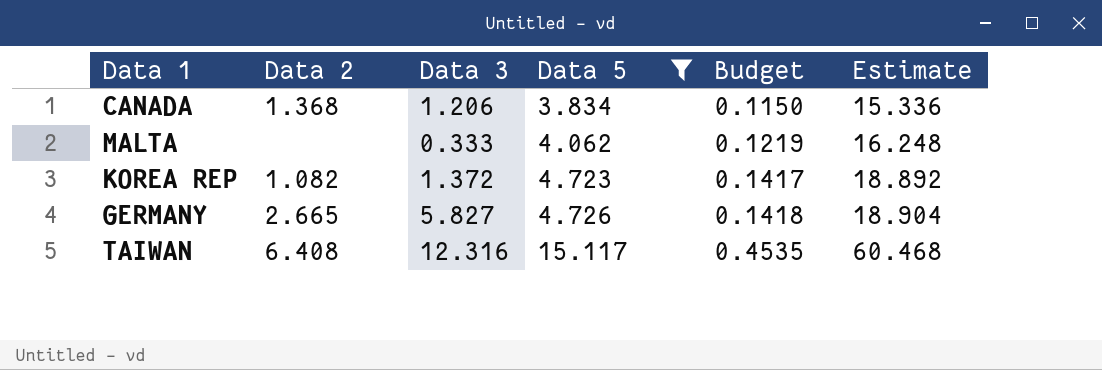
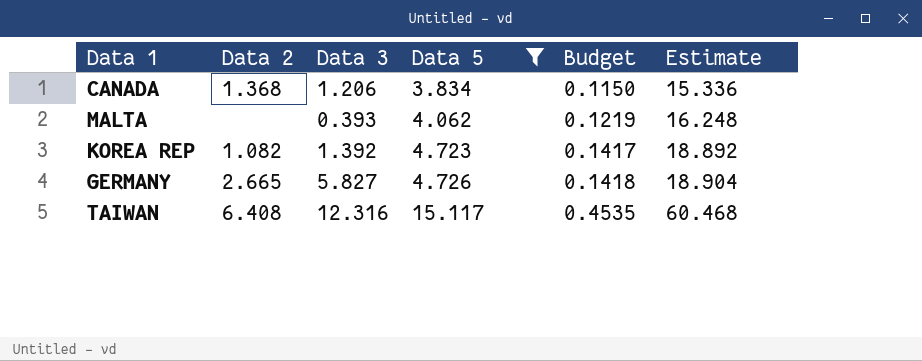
MALTA | Data 3: 0.333 -> 0.393
KOREA REP | Data 3: 1.372 -> 1.392

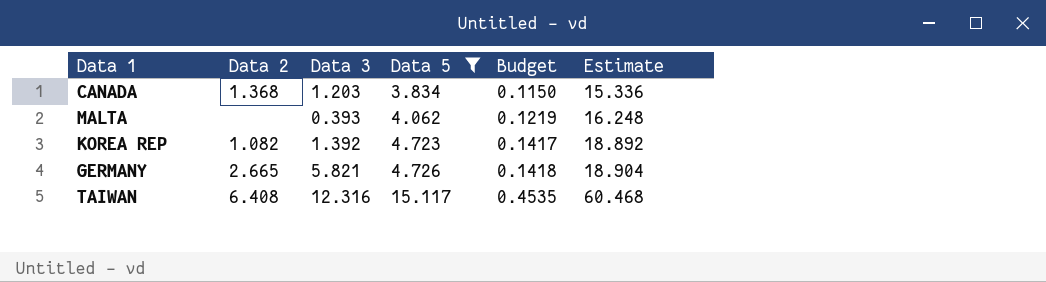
CANADA | Data 3: 1.206 -> 1.203
GERMANY | Data 3: 5.827 -> 5.821

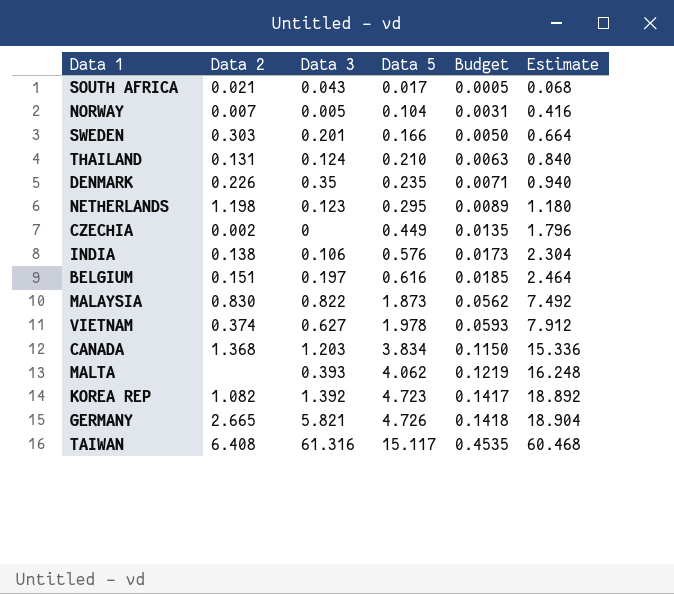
filter: Data 5 >= 3.834 -> none
TAIWAN | Data 3: 12.316 -> 61.316

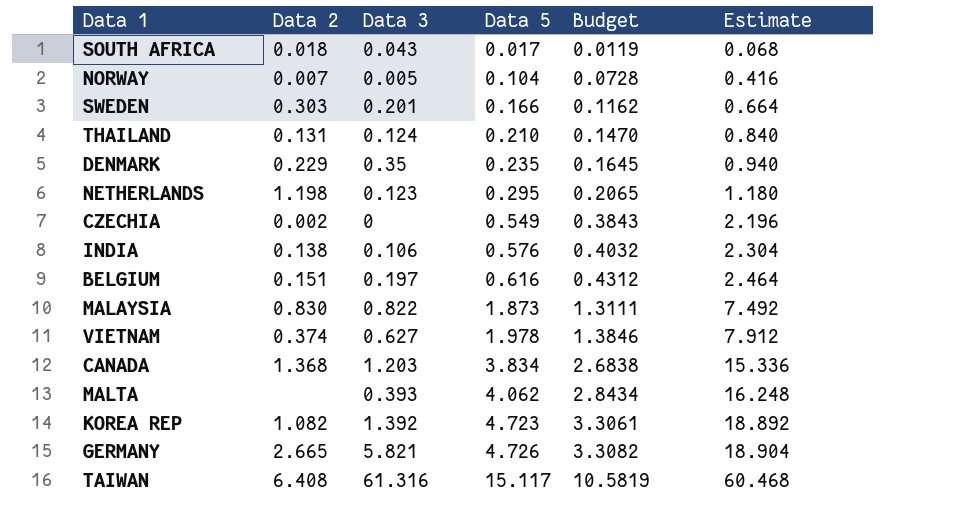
column Budget | formula: [Data 5] * 0.03 -> [Data 5] * 0.7
SOUTH AFRICA | Data 2: 0.021 -> 0.018
DENMARK | Data 2: 0.226 -> 0.229
CZECHIA | Data 5: 0.449 -> 0.549
CZECHIA | Estimate: 1.796 -> 2.196

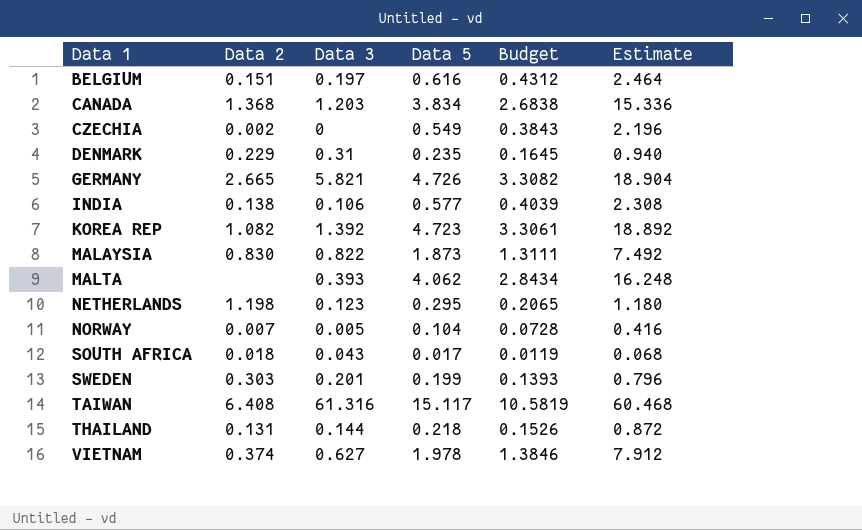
row order: Data 5 ascending -> Data 1 ascending
DENMARK | Data 3: 0.35 -> 0.31
INDIA | Data 5: 0.576 -> 0.577
INDIA | Budget: 0.4032 -> 0.4039
INDIA | Estimate: 2.304 -> 2.308
SWEDEN | Data 5: 0.166 -> 0.199
SWEDEN | Budget: 0.1162 -> 0.1393
SWEDEN | Estimate: 0.664 -> 0.796
THAILAND | Data 3: 0.124 -> 0.144
THAILAND | Data 5: 0.210 -> 0.218
THAILAND | Budget: 0.1470 -> 0.1526
THAILAND | Estimate: 0.840 -> 0.872

